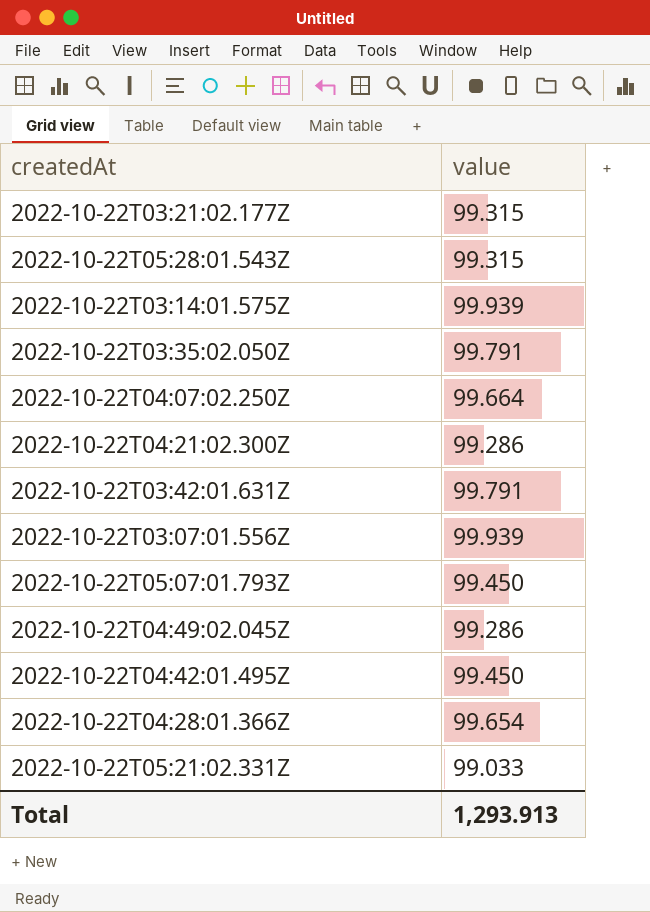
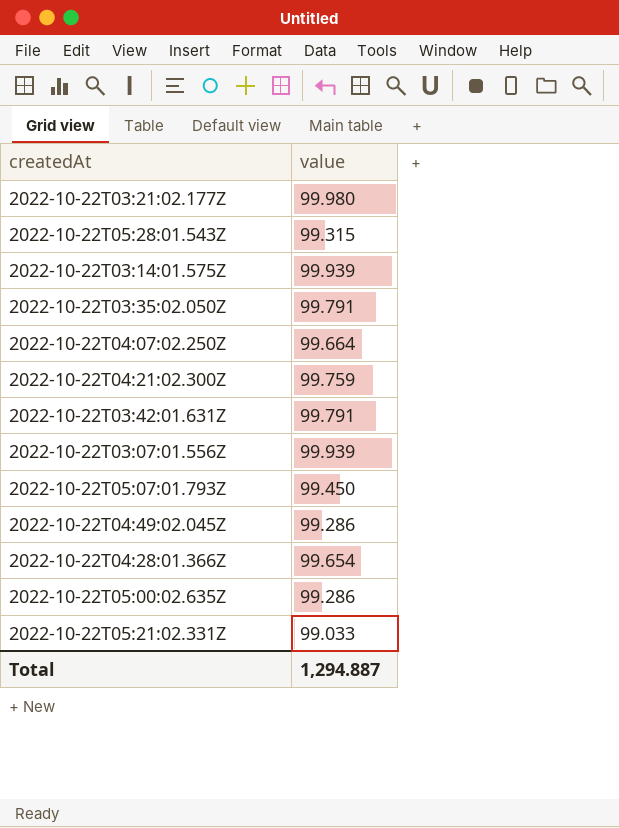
row 2022-10-22T04:42:01.495Z: 99.450 -> none
2022-10-22T03:21:02.177Z | value: 99.315 -> 99.980
2022-10-22T04:21:02.300Z | value: 99.286 -> 99.759
row 2022-10-22T05:00:02.635Z: none -> 99.286
Total | value: 1,293.913 -> 1,294.887

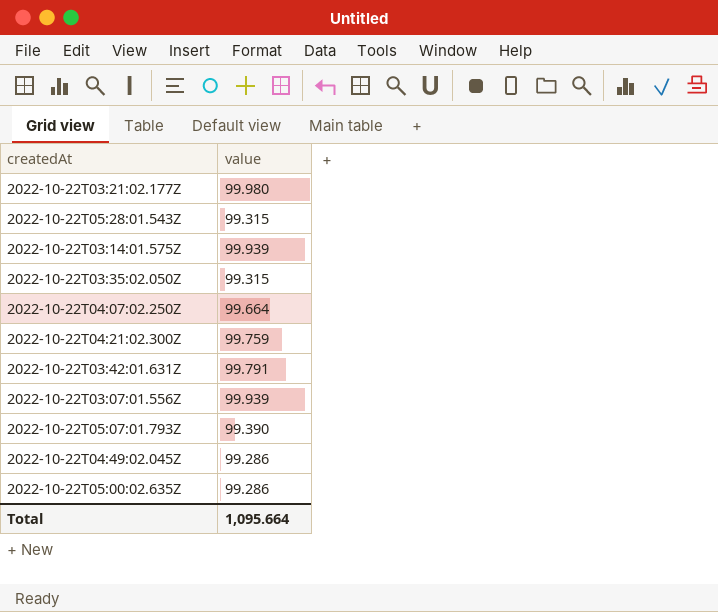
row 2022-10-22T04:28:01.366Z: 99.654 -> none
row 2022-10-22T05:21:02.331Z: 99.033 -> none
2022-10-22T03:35:02.050Z | value: 99.791 -> 99.315
2022-10-22T05:07:01.793Z | value: 99.450 -> 99.390
Total | value: 1,294.887 -> 1,095.664

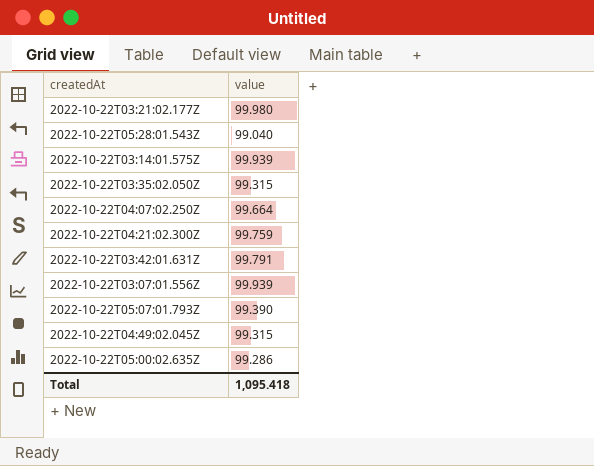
2022-10-22T05:28:01.543Z | value: 99.315 -> 99.040
2022-10-22T04:49:02.045Z | value: 99.286 -> 99.315
Total | value: 1,095.664 -> 1,095.418

